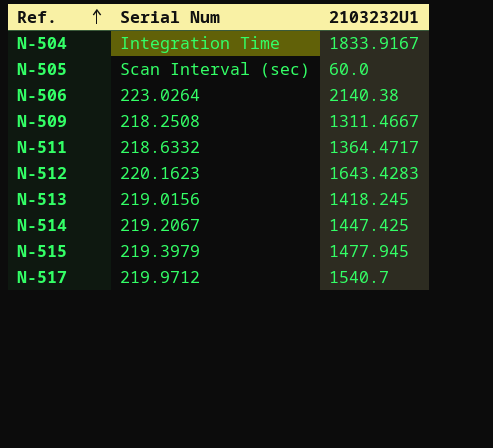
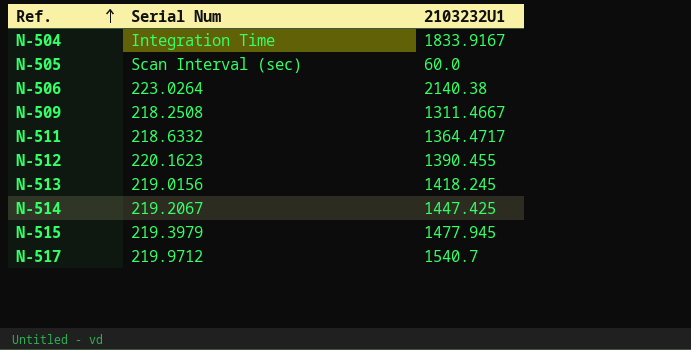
N-512 | 2103232U1: 1643.4283 -> 1390.455

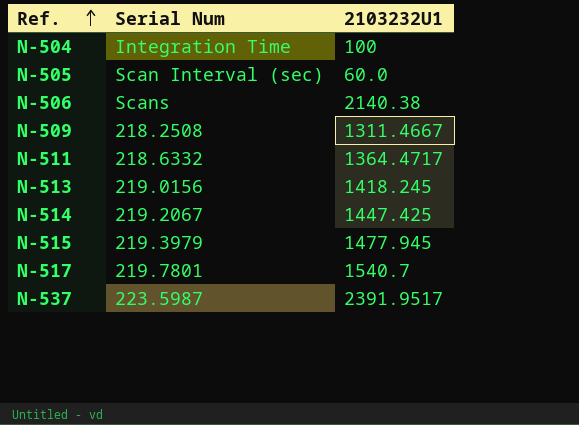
row N-512: 220.1623 | 1390.455 -> none
N-504 | 2103232U1: 1833.9167 -> 100
N-506 | Serial Num: 223.0264 -> Scans
N-517 | Serial Num: 219.9712 -> 219.7801
row N-537: none -> 223.5987 | 2391.9517

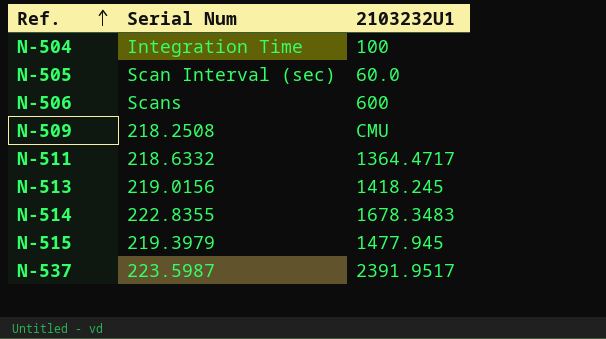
row N-517: 219.7801 | 1540.7 -> none
N-506 | 2103232U1: 2140.38 -> 600
N-509 | 2103232U1: 1311.4667 -> CMU
N-514 | Serial Num: 219.2067 -> 222.8355
N-514 | 2103232U1: 1447.425 -> 1678.3483

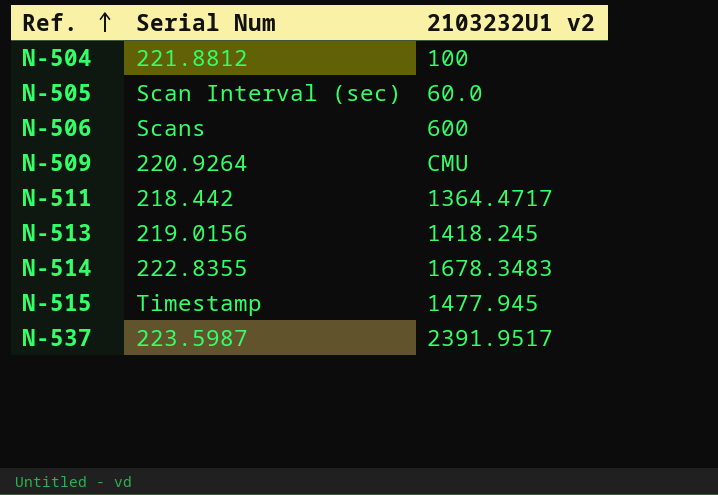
column name: 2103232U1 -> 2103232U1 v2
N-504 | Serial Num: Integration Time -> 221.8812
N-509 | Serial Num: 218.2508 -> 220.9264
N-511 | Serial Num: 218.6332 -> 218.442
N-515 | Serial Num: 219.3979 -> Timestamp

